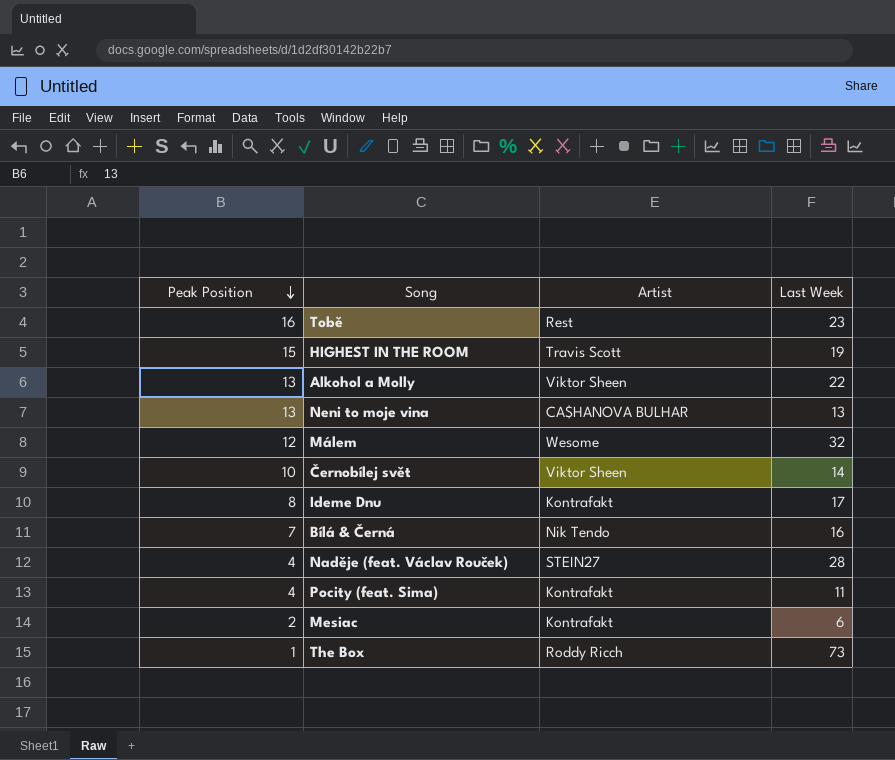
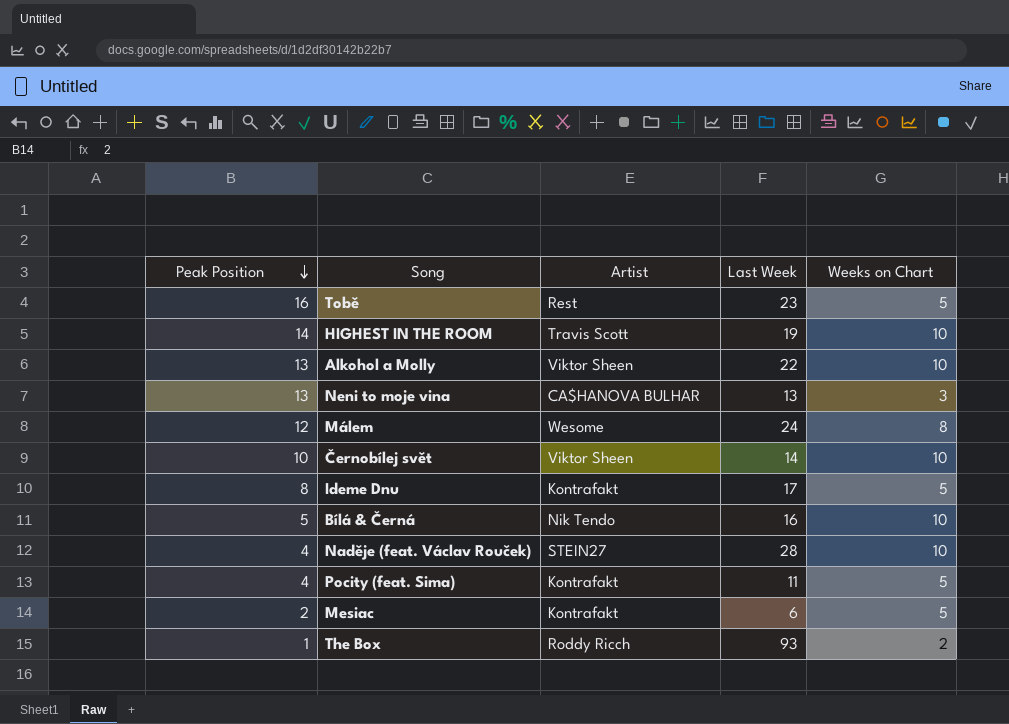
column Weeks on Chart | position: none -> 5
HIGHEST IN THE ROOM | Peak Position: 15 -> 14
Málem | Last Week: 32 -> 24
Bílá & Černá | Peak Position: 7 -> 5
The Box | Last Week: 73 -> 93

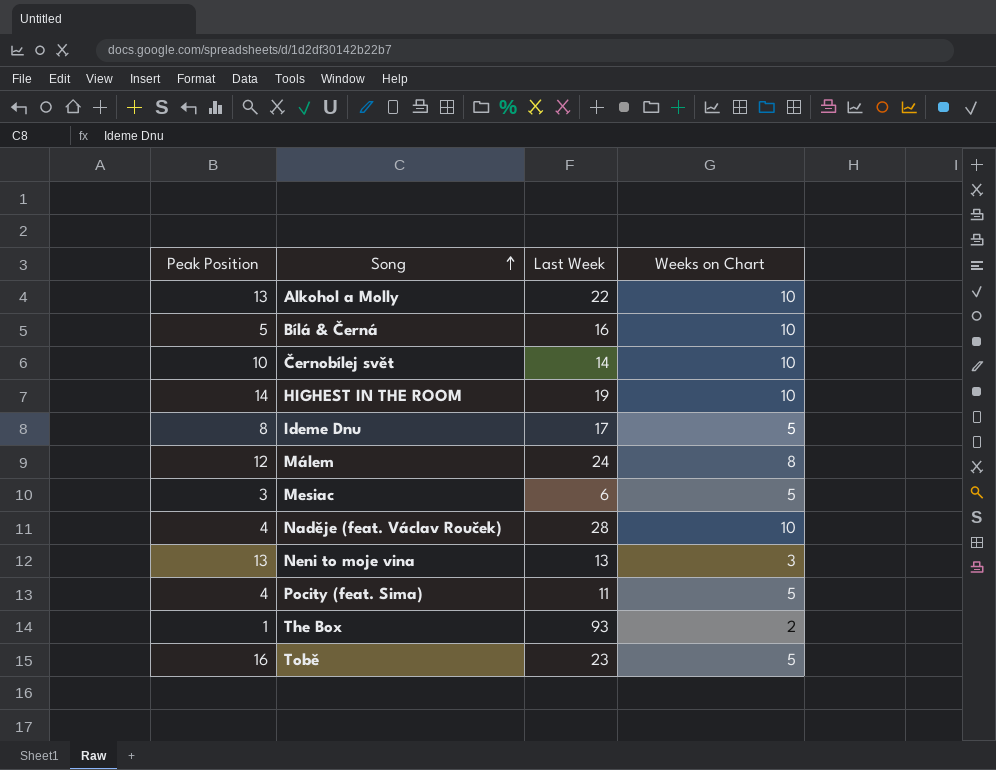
row order: Peak Position descending -> Song ascending
column Artist | position: 3 -> none
Mesiac | Peak Position: 2 -> 3

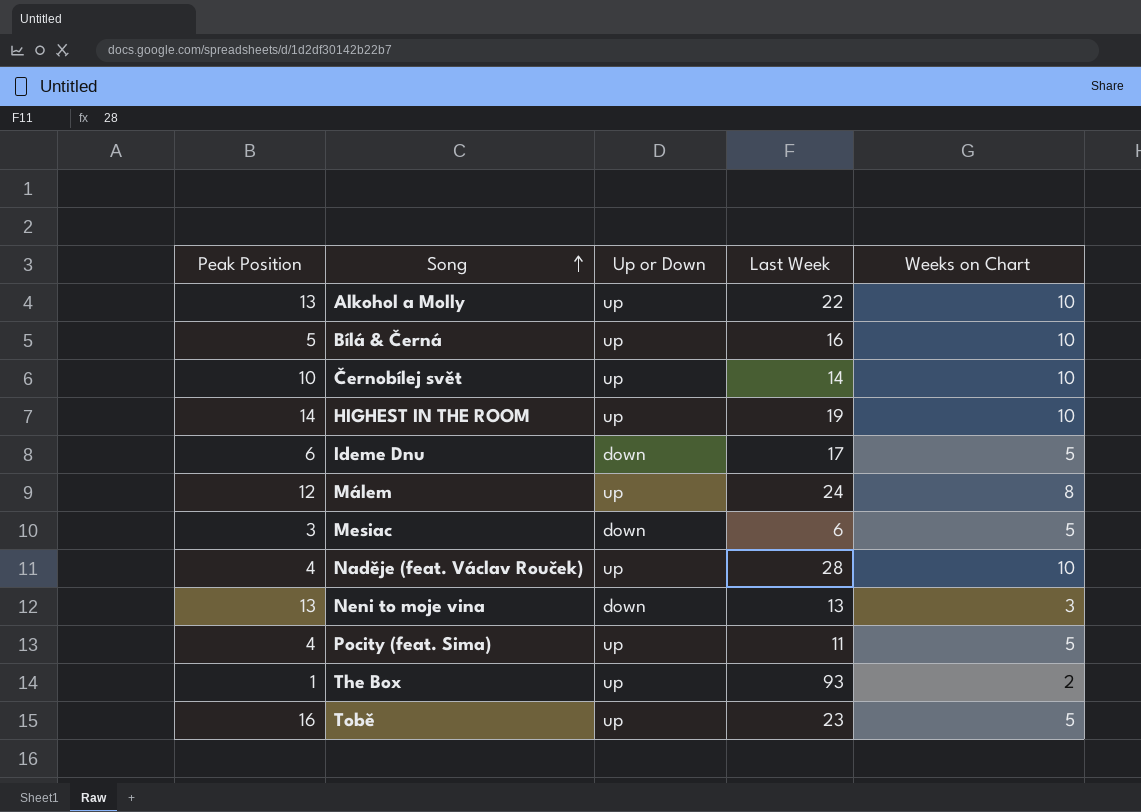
column Up or Down | position: none -> 3
Ideme Dnu | Peak Position: 8 -> 6

